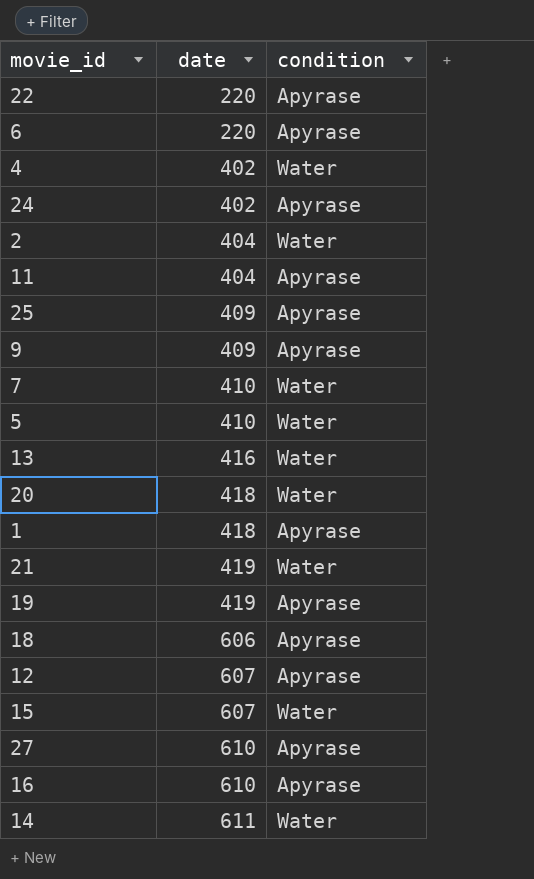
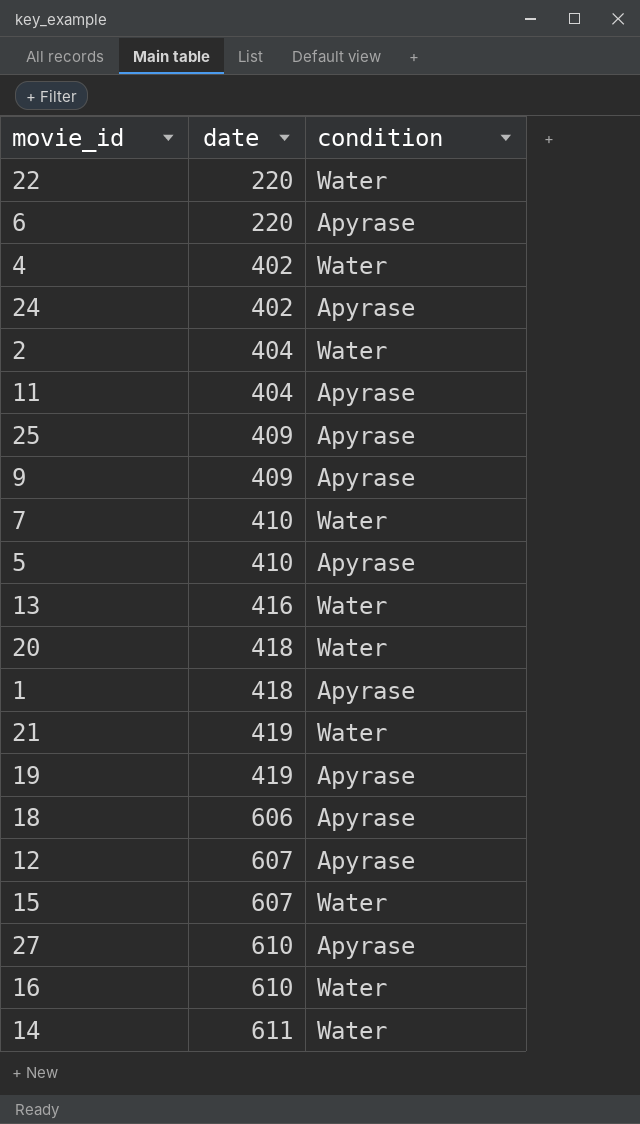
22 | condition: Apyrase -> Water
5 | condition: Water -> Apyrase
16 | condition: Apyrase -> Water

